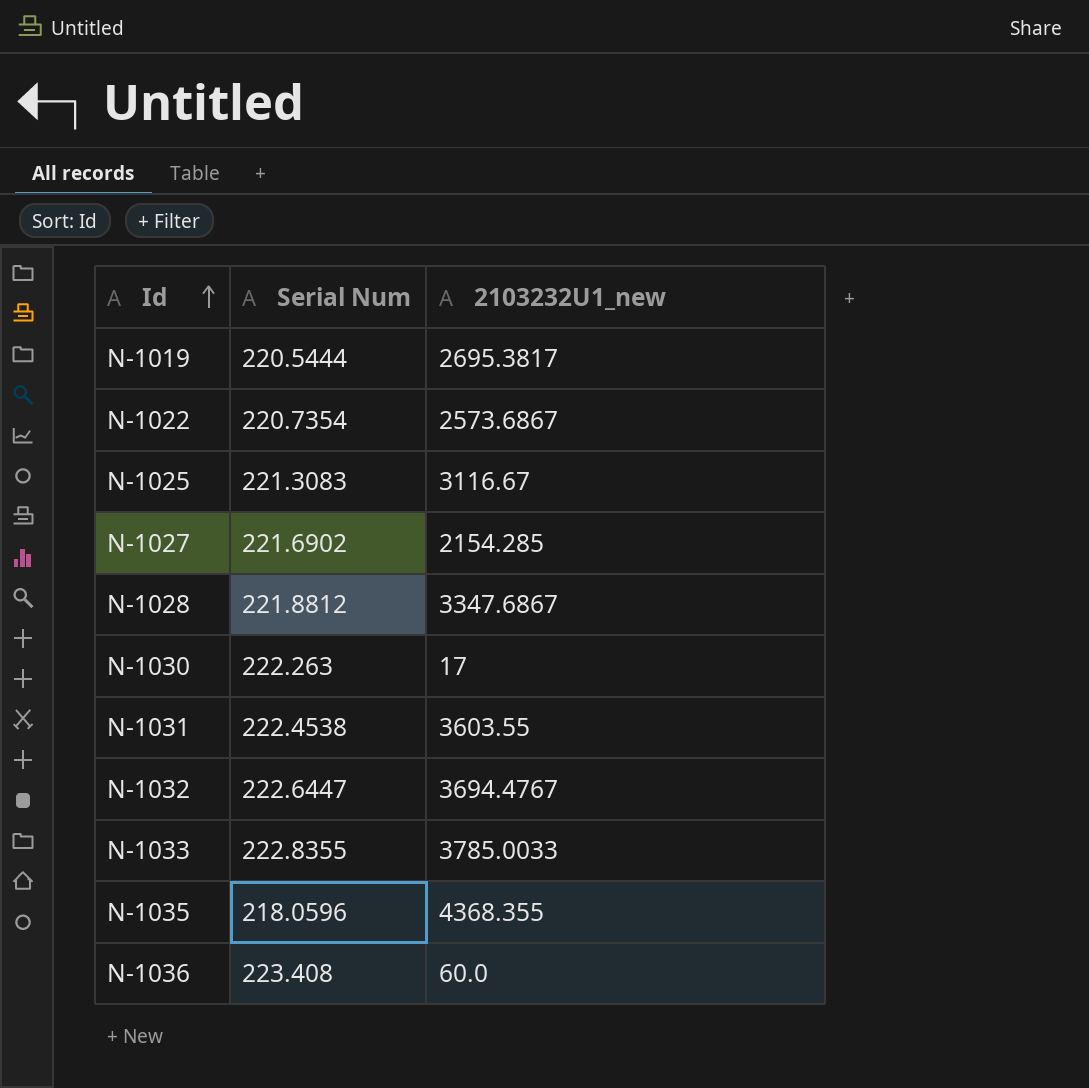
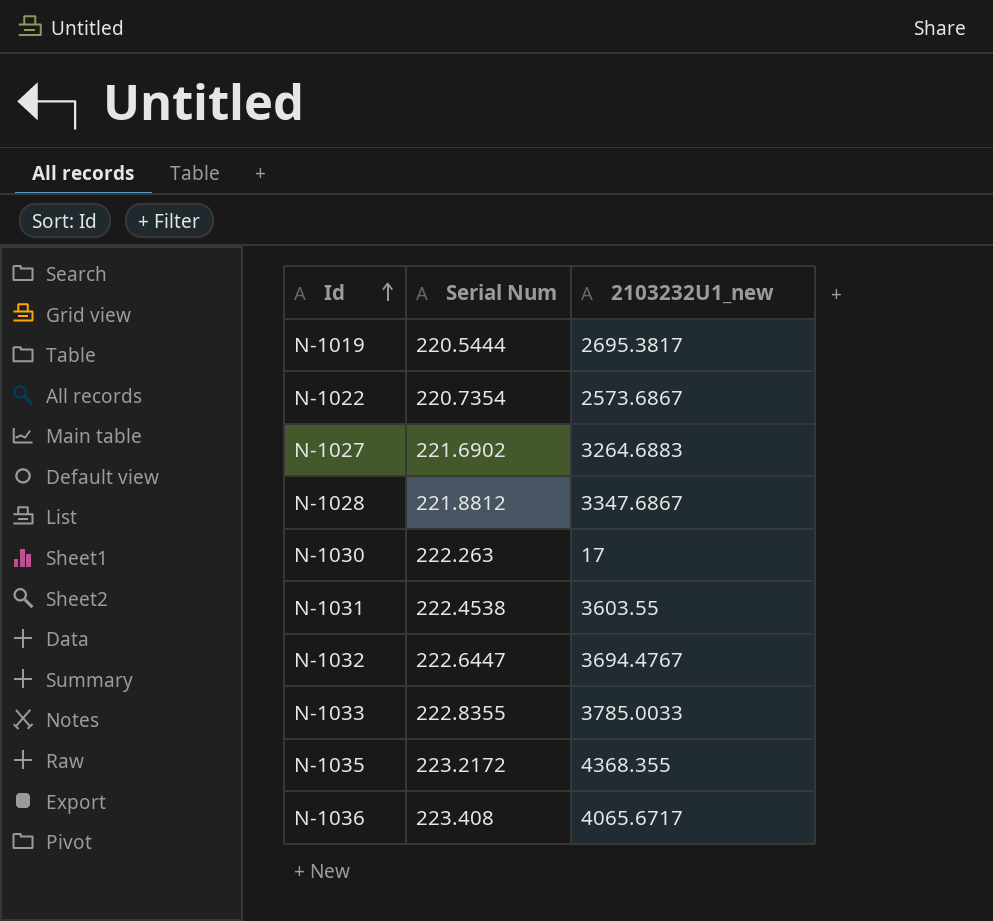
row N-1025: 221.3083 | 3116.67 -> none
N-1027 | 2103232U1_new: 2154.285 -> 3264.6883
N-1035 | Serial Num: 218.0596 -> 223.2172
N-1036 | 2103232U1_new: 60.0 -> 4065.6717

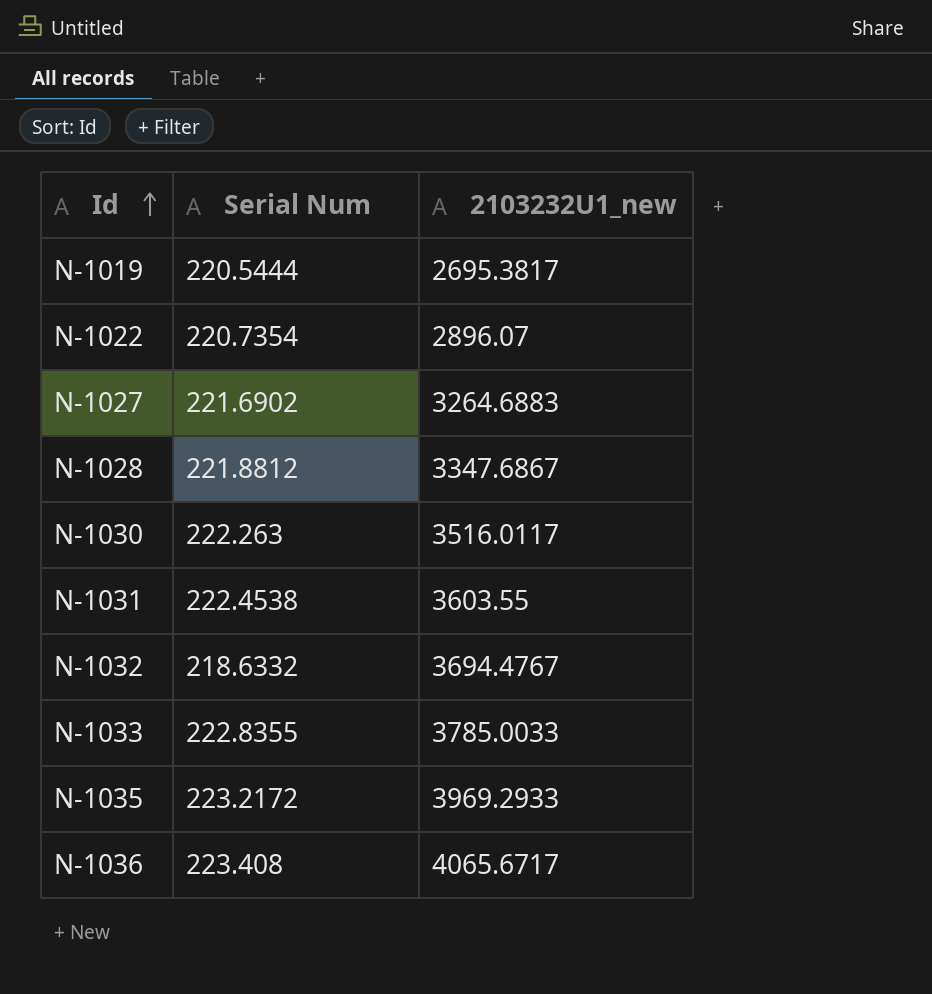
N-1022 | 2103232U1_new: 2573.6867 -> 2896.07
N-1030 | 2103232U1_new: 17 -> 3516.0117
N-1032 | Serial Num: 222.6447 -> 218.6332
N-1035 | 2103232U1_new: 4368.355 -> 3969.2933

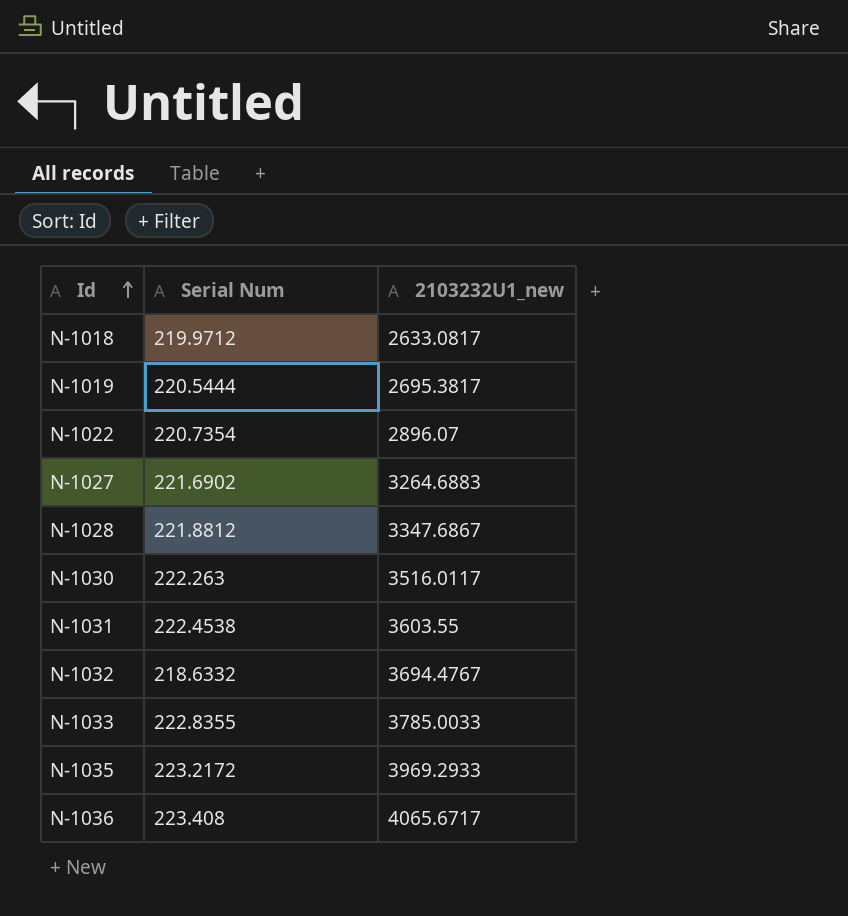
row N-1018: none -> 219.9712 | 2633.0817

